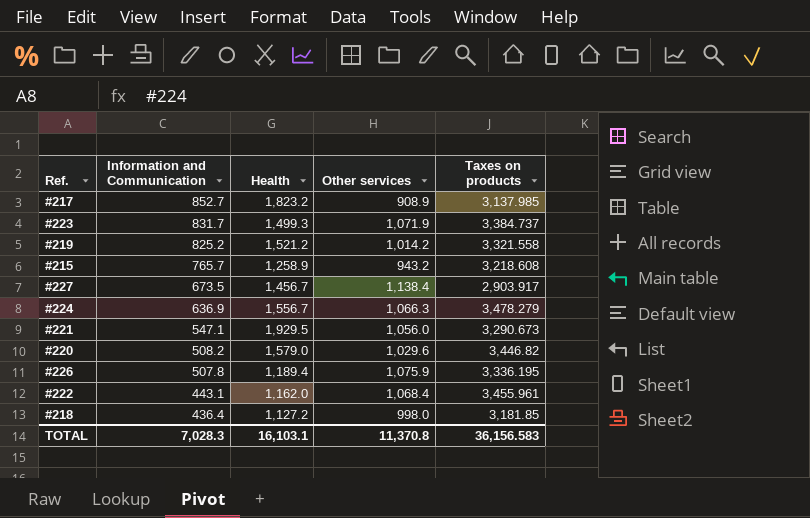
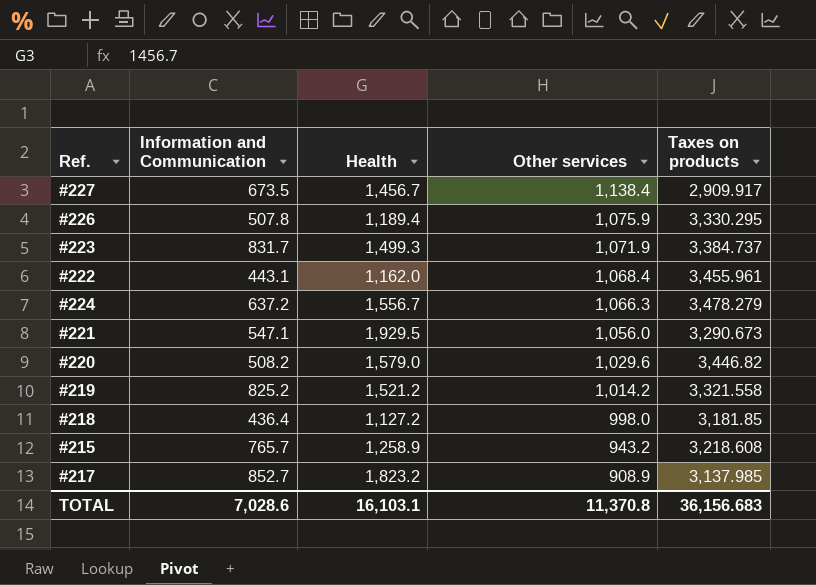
row order: Information and Communication descending -> Other services descending
#227 | Taxes on products: 2,903.917 -> 2,909.917
#226 | Taxes on products: 3,336.195 -> 3,330.295
#224 | Information and Communication: 636.9 -> 637.2
TOTAL | Information and Communication: 7,028.3 -> 7,028.6
TOTAL | Taxes on products: 36,156.583 -> 36,156.683

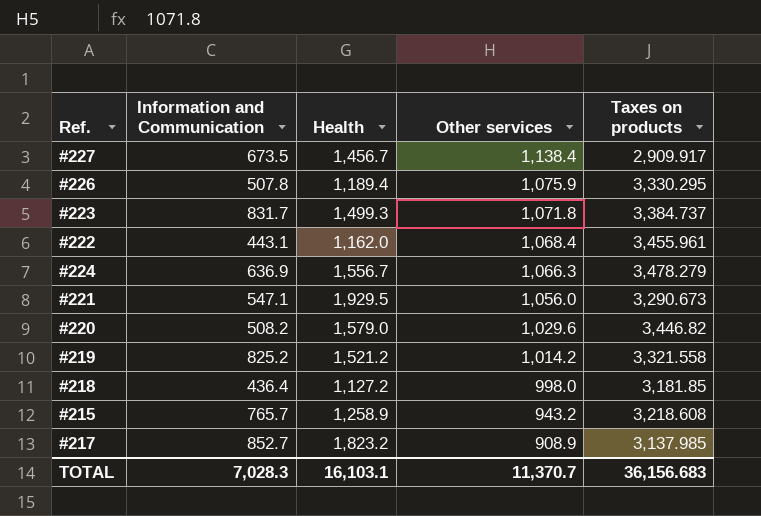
#223 | Other services: 1,071.9 -> 1,071.8
#224 | Information and Communication: 637.2 -> 636.9
TOTAL | Information and Communication: 7,028.6 -> 7,028.3
TOTAL | Other services: 11,370.8 -> 11,370.7

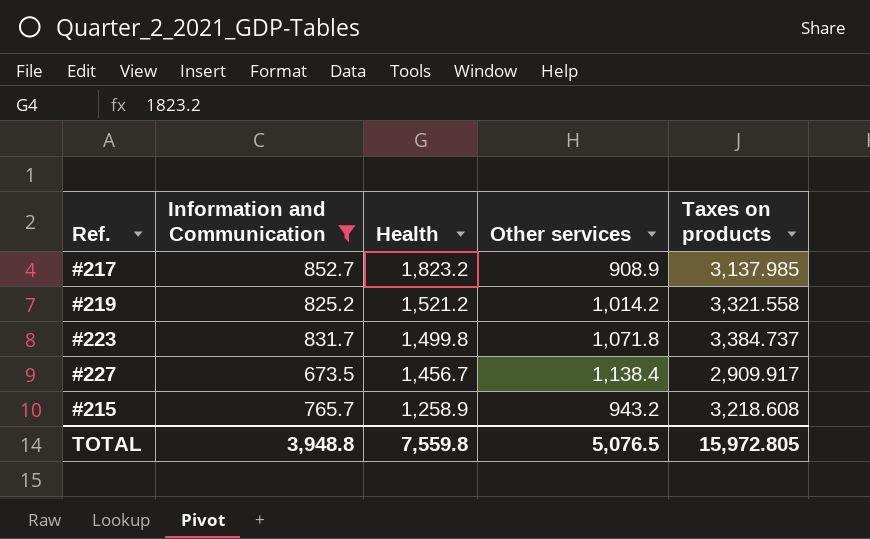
filter: none -> Information and Communication >= 673.5
row order: Other services descending -> Health descending
#223 | Health: 1,499.3 -> 1,499.8
TOTAL | Information and Communication: 7,028.3 -> 3,948.8
TOTAL | Health: 16,103.1 -> 7,559.8
TOTAL | Other services: 11,370.7 -> 5,076.5
TOTAL | Taxes on products: 36,156.683 -> 15,972.805

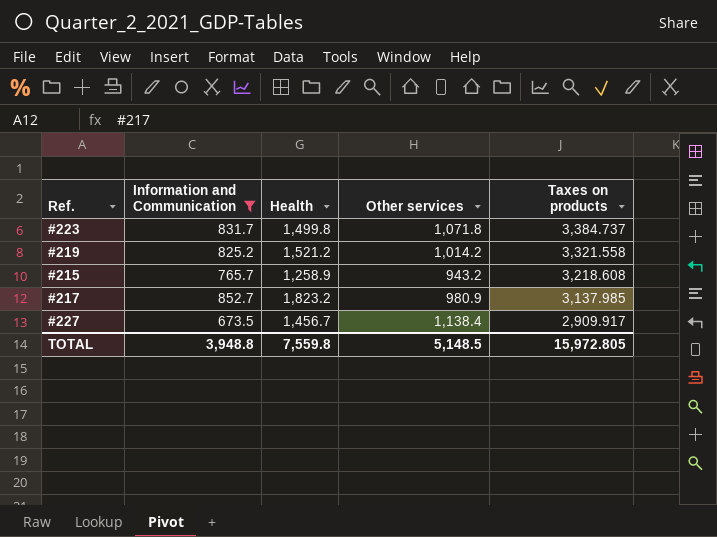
row order: Health descending -> Taxes on products descending
#217 | Other services: 908.9 -> 980.9
TOTAL | Other services: 5,076.5 -> 5,148.5

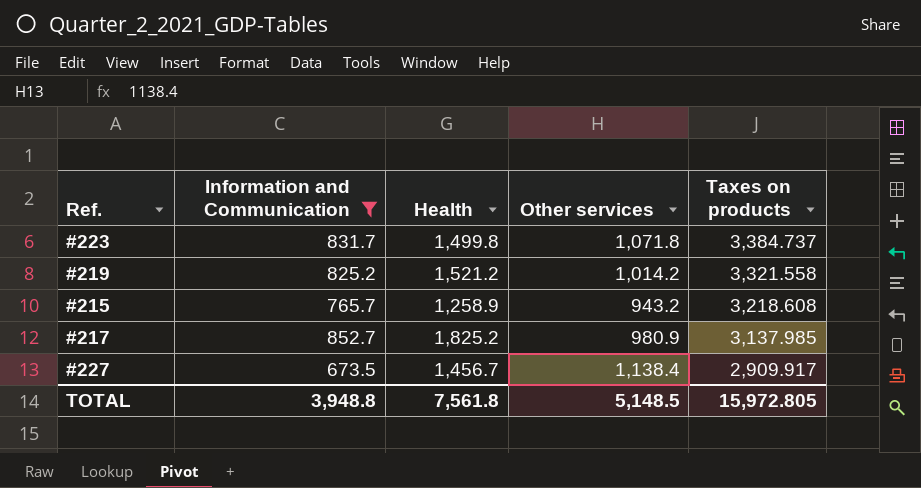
#217 | Health: 1,823.2 -> 1,825.2
TOTAL | Health: 7,559.8 -> 7,561.8

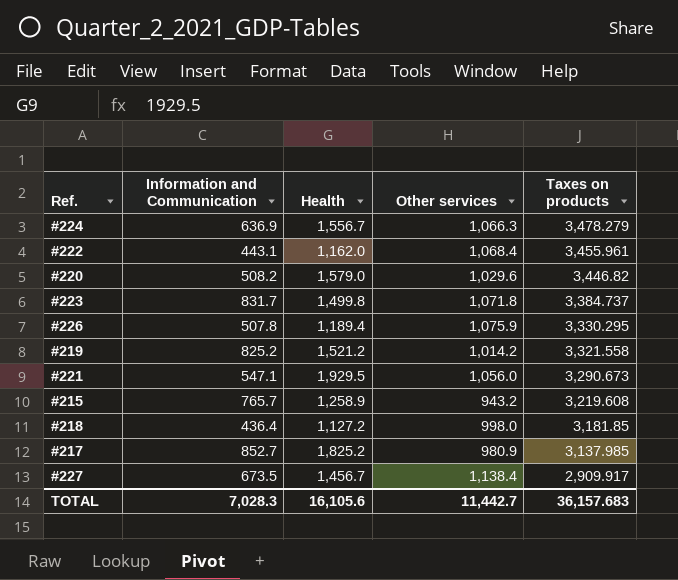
filter: Information and Communication >= 673.5 -> none
#215 | Taxes on products: 3,218.608 -> 3,219.608
TOTAL | Information and Communication: 3,948.8 -> 7,028.3
TOTAL | Health: 7,561.8 -> 16,105.6
TOTAL | Other services: 5,148.5 -> 11,442.7
TOTAL | Taxes on products: 15,972.805 -> 36,157.683

